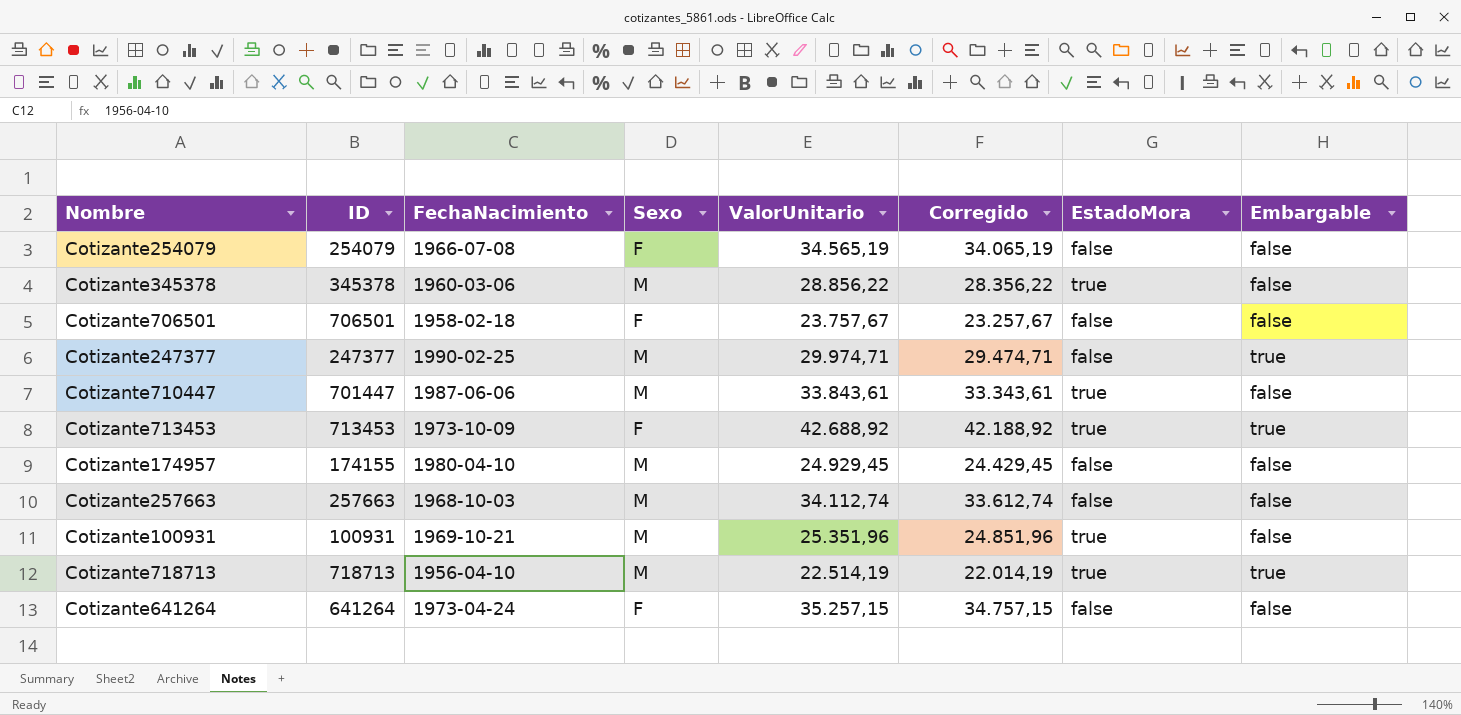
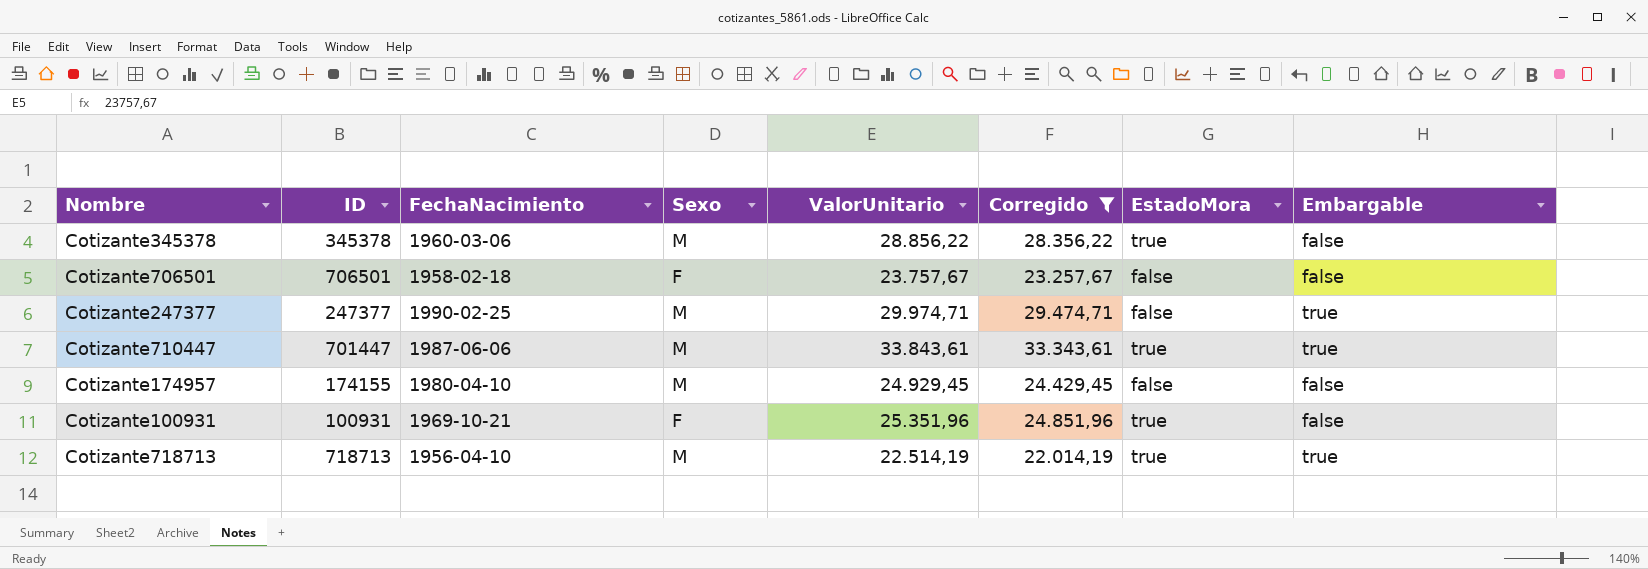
filter: none -> Corregido <= 33.343,61
Cotizante710447 | Embargable: false -> true
Cotizante100931 | Sexo: M -> F

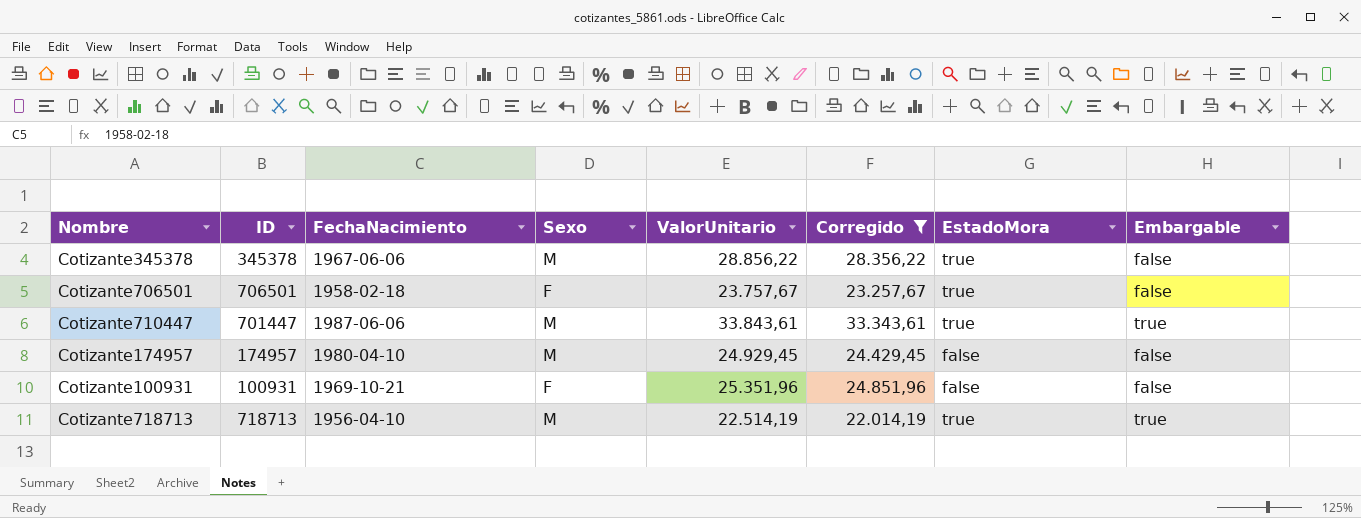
row Cotizante247377: 247377 | 1990-02-25 | M | 29.974,71 | 29.474,71 | false | true -> none
Cotizante345378 | FechaNacimiento: 1960-03-06 -> 1967-06-06
Cotizante706501 | EstadoMora: false -> true
Cotizante174957 | ID: 174155 -> 174957
Cotizante100931 | EstadoMora: true -> false

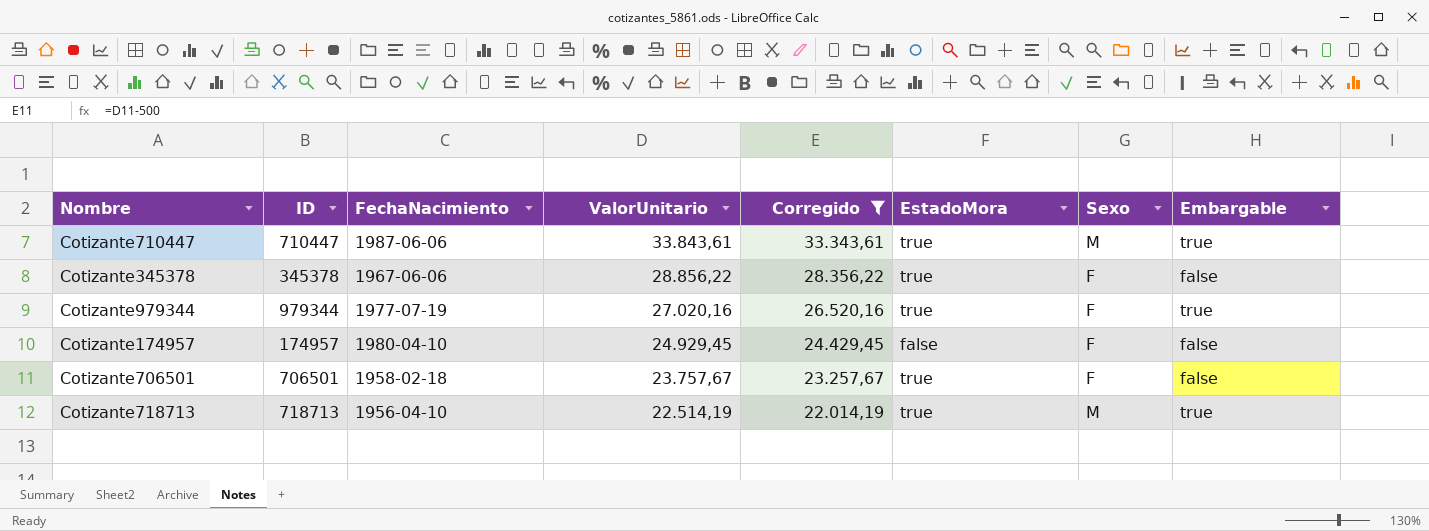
row order: none -> ValorUnitario descending
column Sexo | position: 4 -> 7
row Cotizante100931: 100931 | 1969-10-21 | F | 25.351,96 | 24.851,96 | false | false -> none
Cotizante710447 | ID: 701447 -> 710447
Cotizante345378 | Sexo: M -> F
row Cotizante979344: none -> 979344 | 1977-07-19 | 27.020,16 | 26.520,16 | true | F | true
Cotizante174957 | Sexo: M -> F

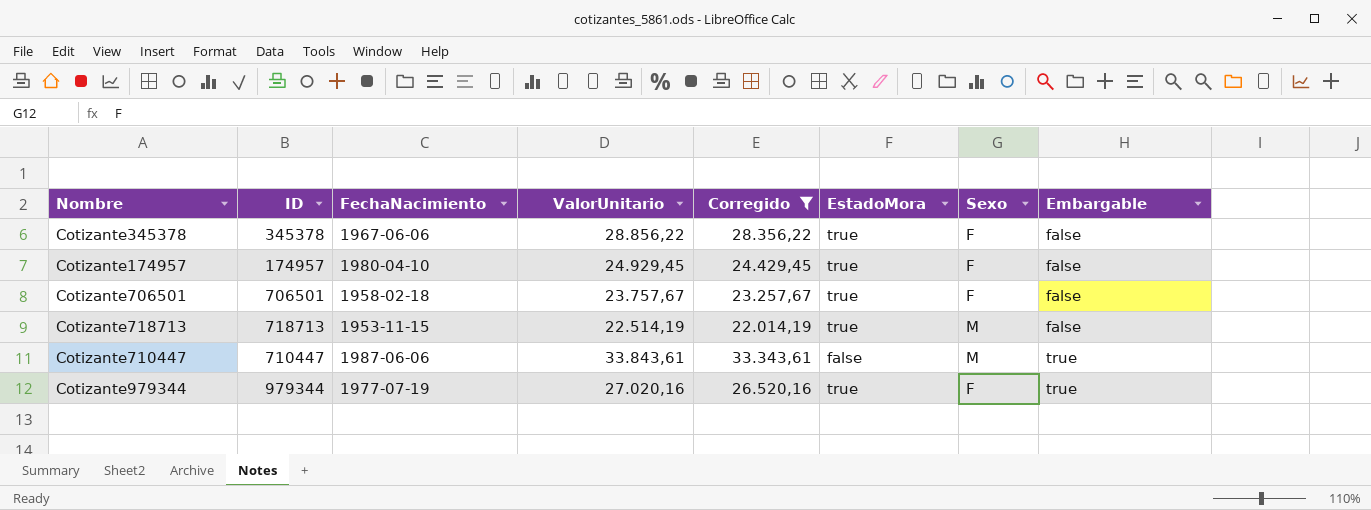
row order: ValorUnitario descending -> Embargable ascending
Cotizante174957 | EstadoMora: false -> true
Cotizante718713 | FechaNacimiento: 1956-04-10 -> 1953-11-15
Cotizante718713 | Embargable: true -> false
Cotizante710447 | EstadoMora: true -> false

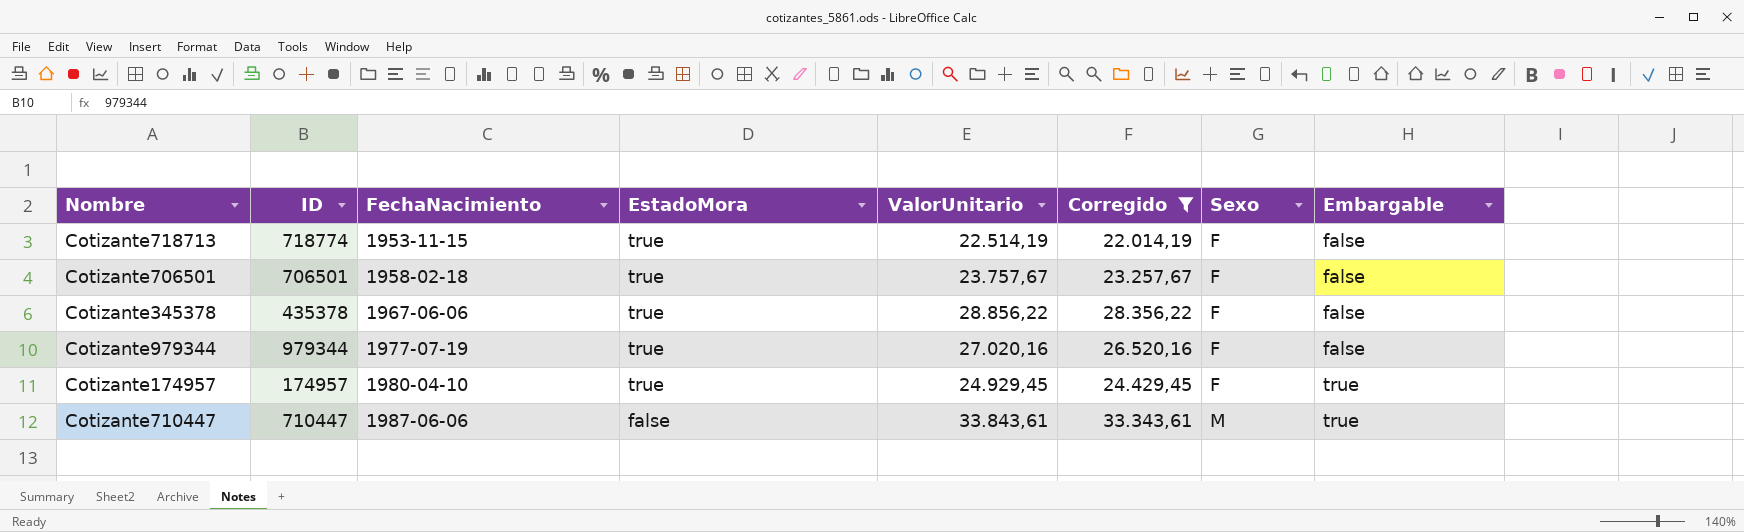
row order: Embargable ascending -> FechaNacimiento ascending
column EstadoMora | position: 6 -> 4
Cotizante718713 | ID: 718713 -> 718774
Cotizante718713 | Sexo: M -> F
Cotizante345378 | ID: 345378 -> 435378
Cotizante979344 | Embargable: true -> false
Cotizante174957 | Embargable: false -> true

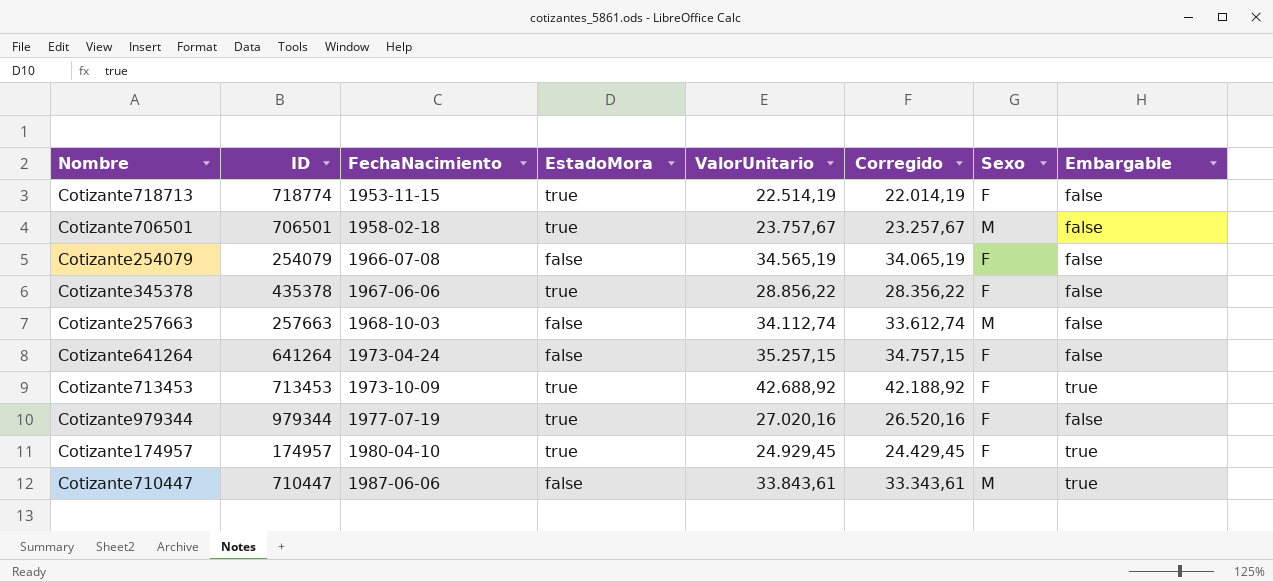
filter: Corregido <= 33.343,61 -> none
Cotizante706501 | Sexo: F -> M

